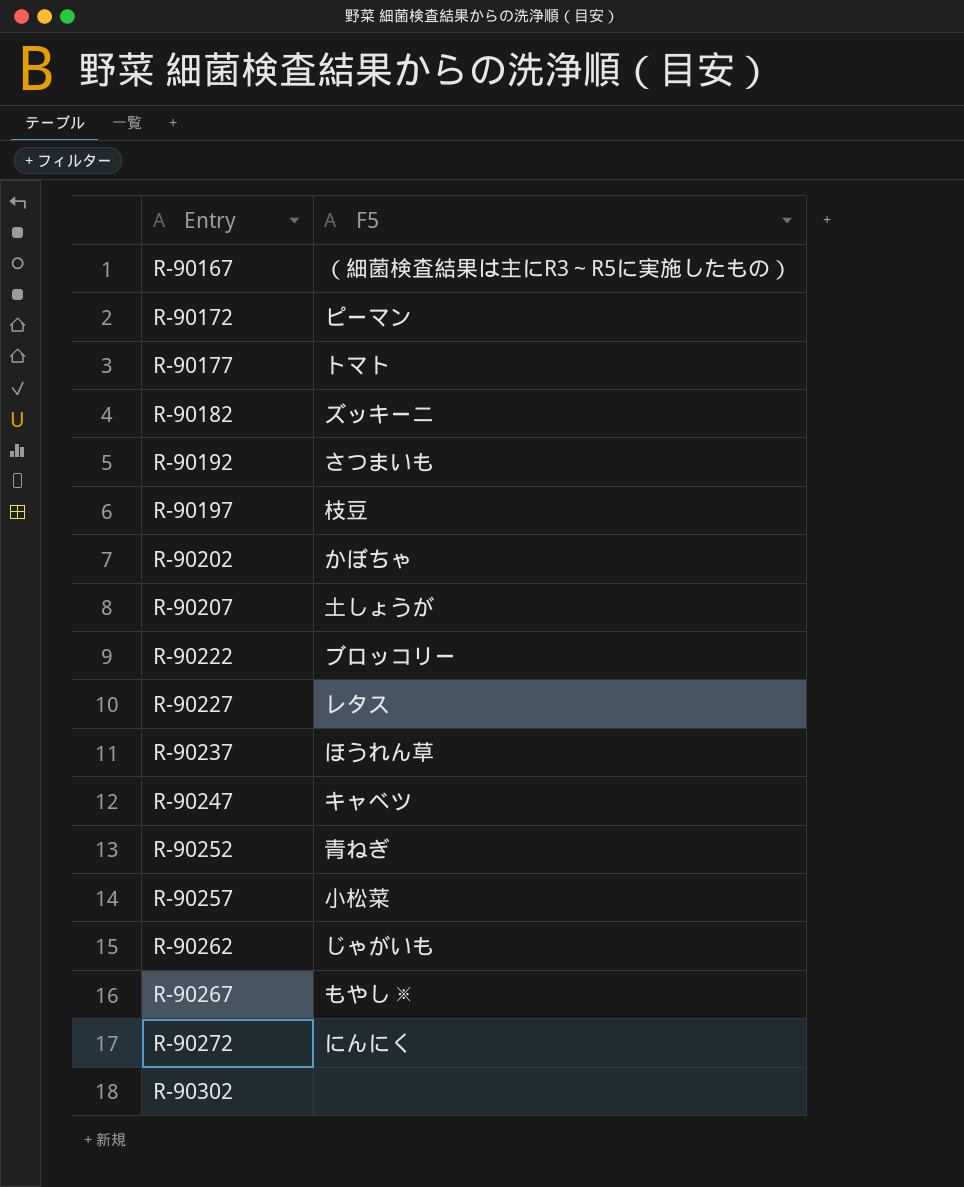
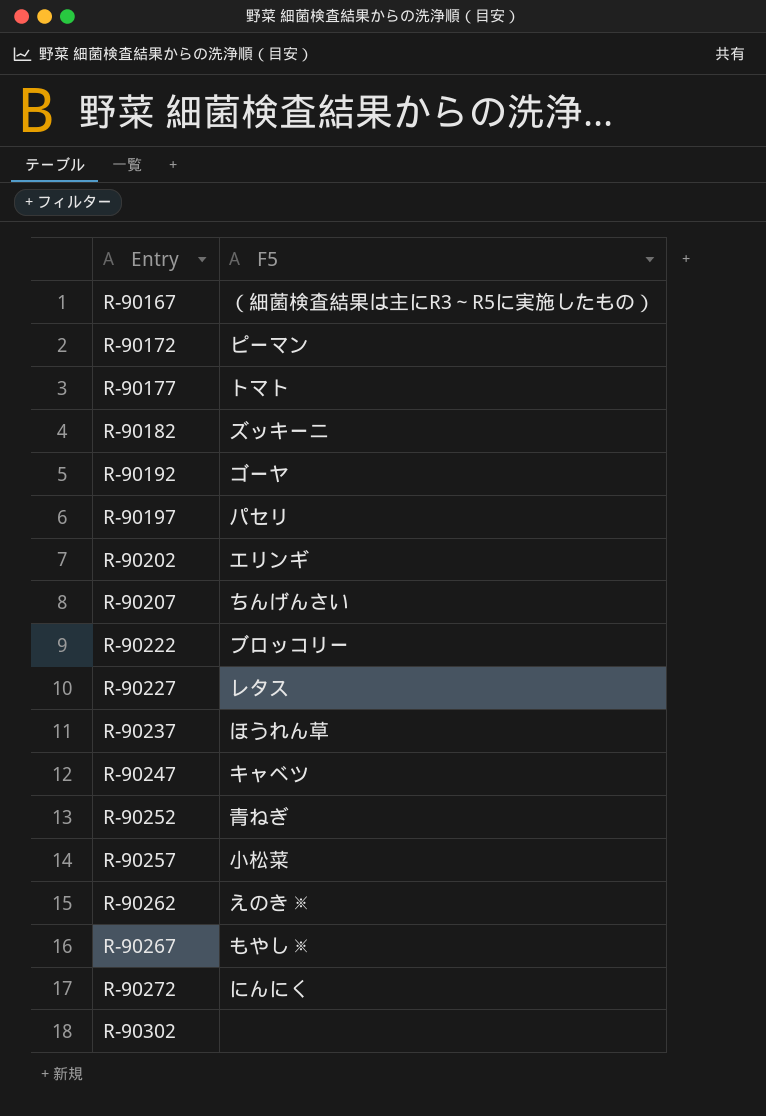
R-90192 | F5: さつまいも -> ゴーヤ
R-90197 | F5: 枝豆 -> パセリ
R-90202 | F5: かぼちゃ -> エリンギ
R-90207 | F5: 土しょうが -> ちんげんさい
R-90262 | F5: じゃがいも -> えのき ※

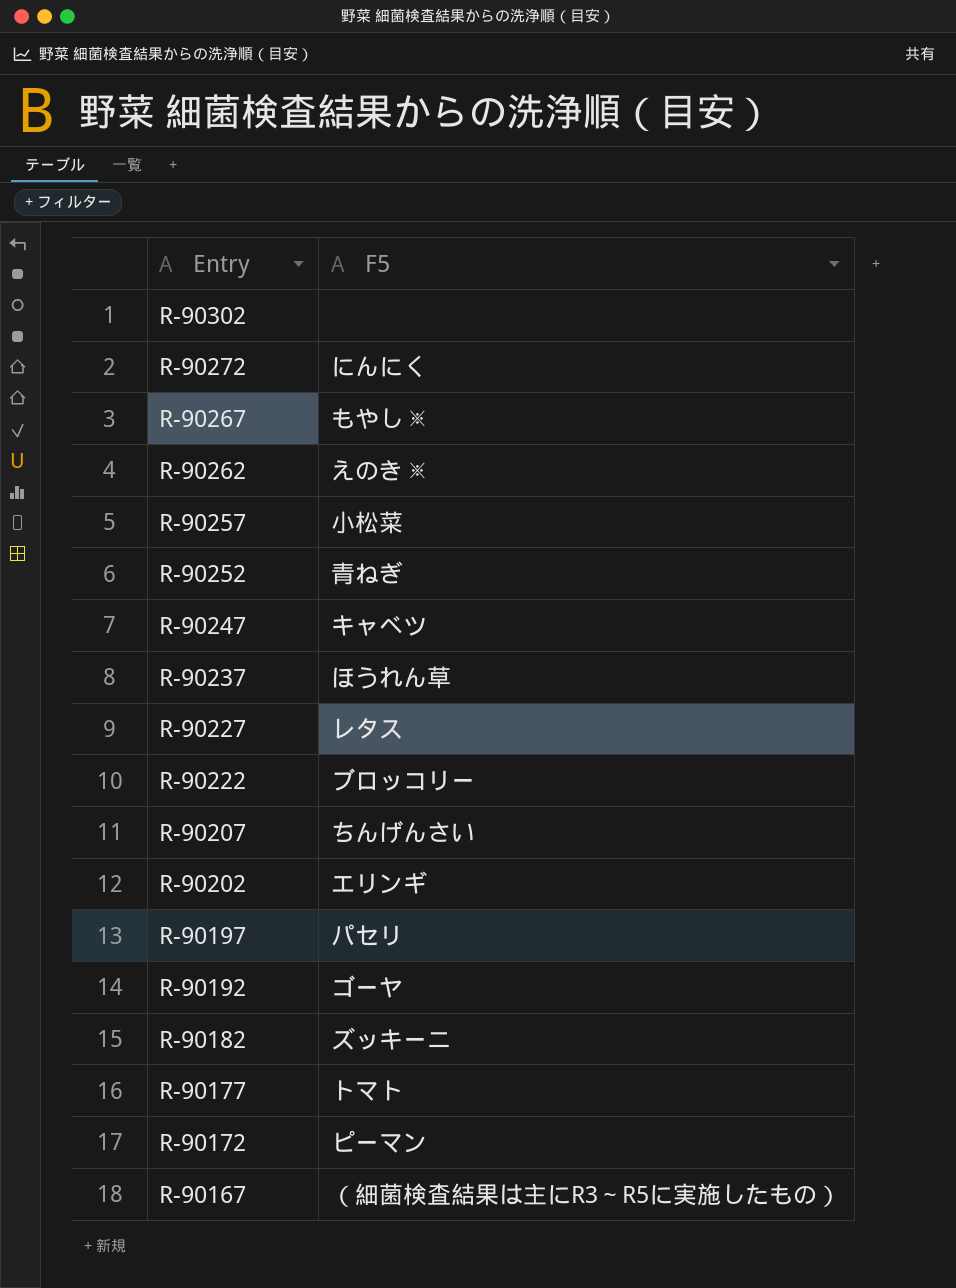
row order: Entry ascending -> Entry descending

